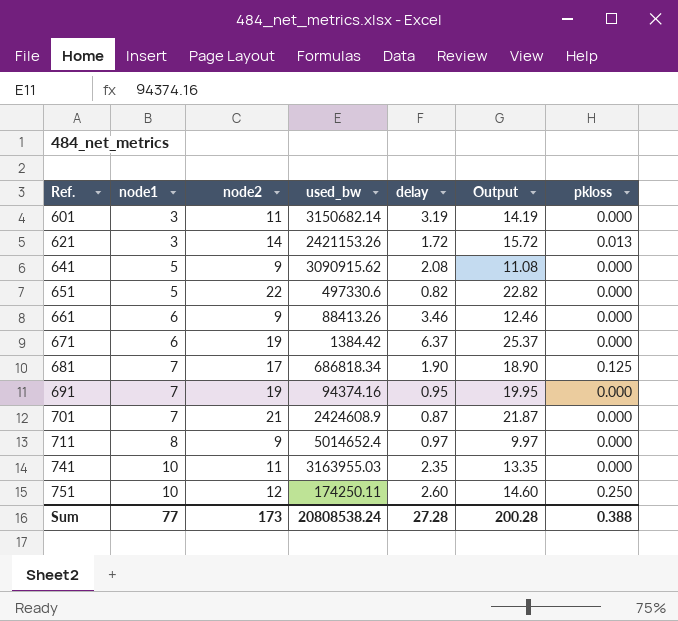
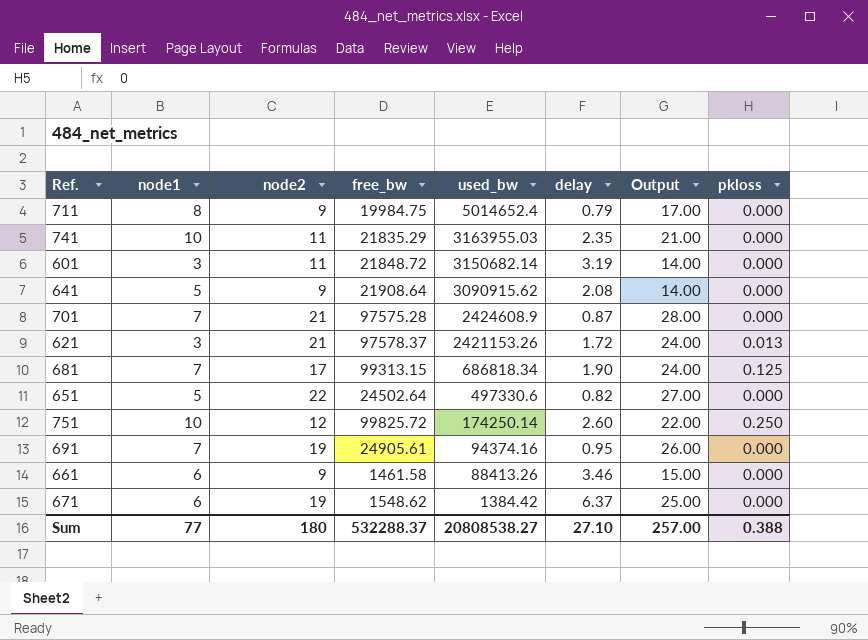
row order: Ref. ascending -> used_bw descending
column free_bw | position: none -> 4
column Output | formula: [node2] + [delay] -> [node1] + [node2]
711 | delay: 0.97 -> 0.79
621 | node2: 14 -> 21
751 | used_bw: 174250.11 -> 174250.14
Sum | node2: 173 -> 180
Sum | used_bw: 20808538.24 -> 20808538.27
Sum | delay: 27.28 -> 27.10
Sum | Output: 200.28 -> 257.00

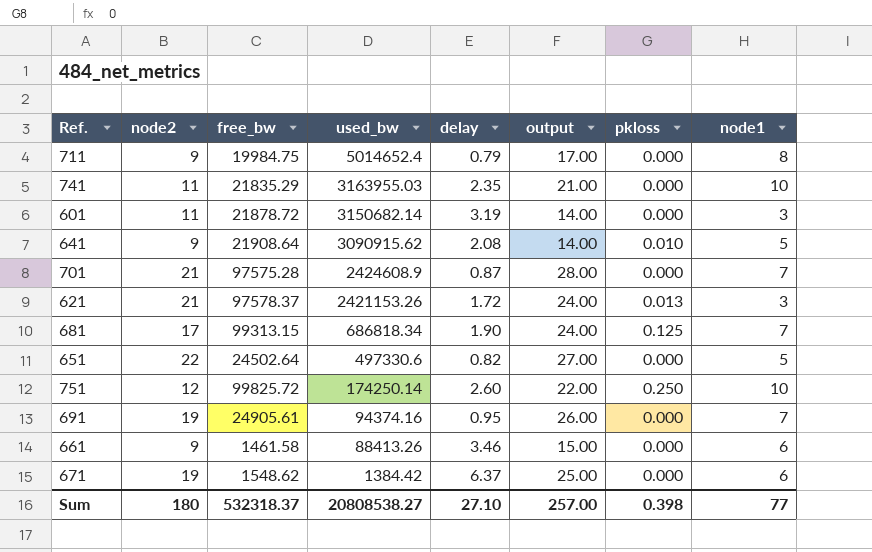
column name: Output -> output
column node1 | position: 2 -> 8
601 | free_bw: 21848.72 -> 21878.72
641 | pkloss: 0.000 -> 0.010
Sum | free_bw: 532288.37 -> 532318.37
Sum | pkloss: 0.388 -> 0.398

